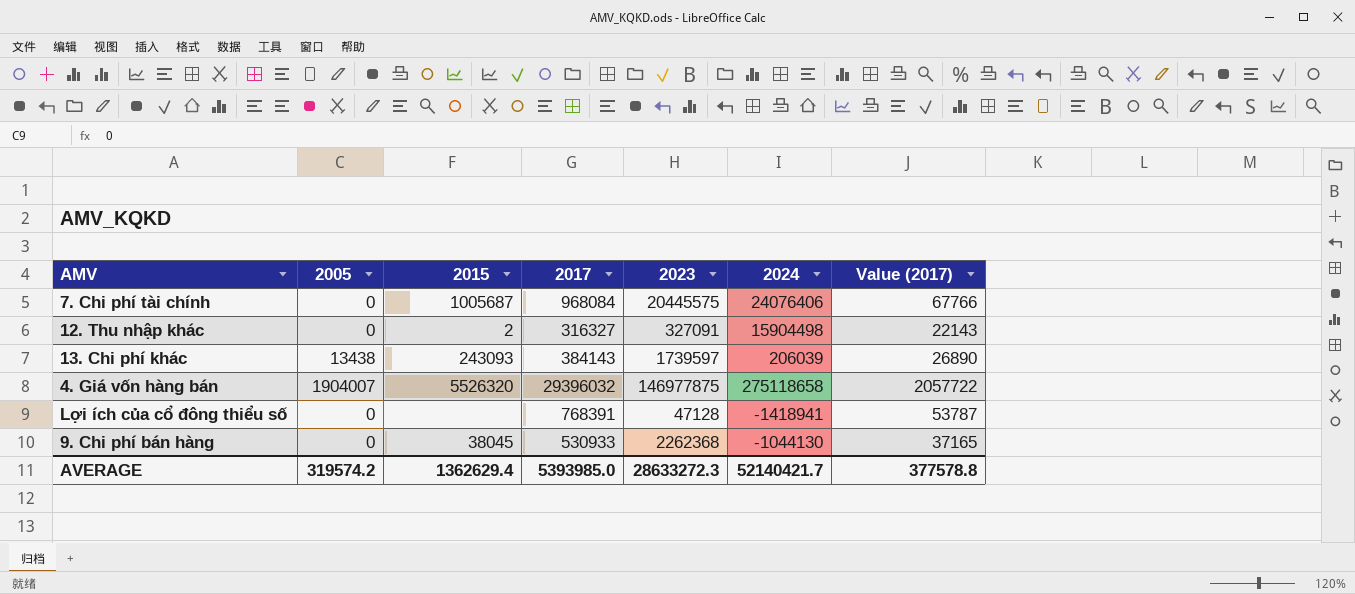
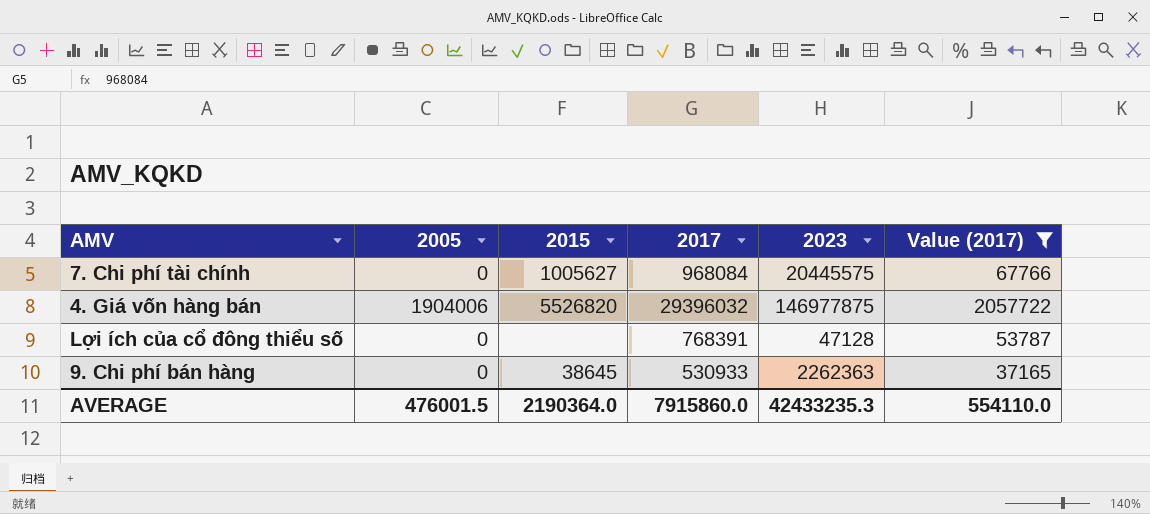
filter: none -> Value (2017) >= 37165
column 2024 | position: 6 -> none
7. Chi phí tài chính | 2015: 1005687 -> 1005627
4. Giá vốn hàng bán | 2005: 1904007 -> 1904006
4. Giá vốn hàng bán | 2015: 5526320 -> 5526820
9. Chi phí bán hàng | 2015: 38045 -> 38645
9. Chi phí bán hàng | 2023: 2262368 -> 2262363
AVERAGE | 2005: 319574.2 -> 476001.5
AVERAGE | 2015: 1362629.4 -> 2190364.0
AVERAGE | 2017: 5393985.0 -> 7915860.0
AVERAGE | 2023: 28633272.3 -> 42433235.3
AVERAGE | Value (2017): 377578.8 -> 554110.0

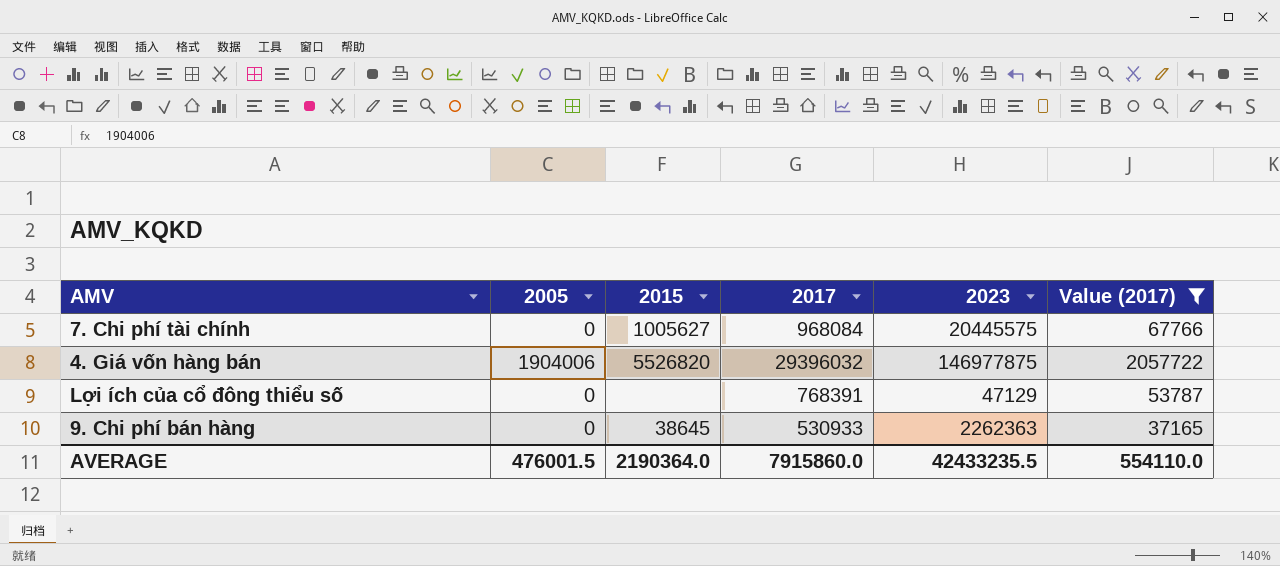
Lợi ích của cổ đông thiểu số | 2023: 47128 -> 47129
AVERAGE | 2023: 42433235.3 -> 42433235.5

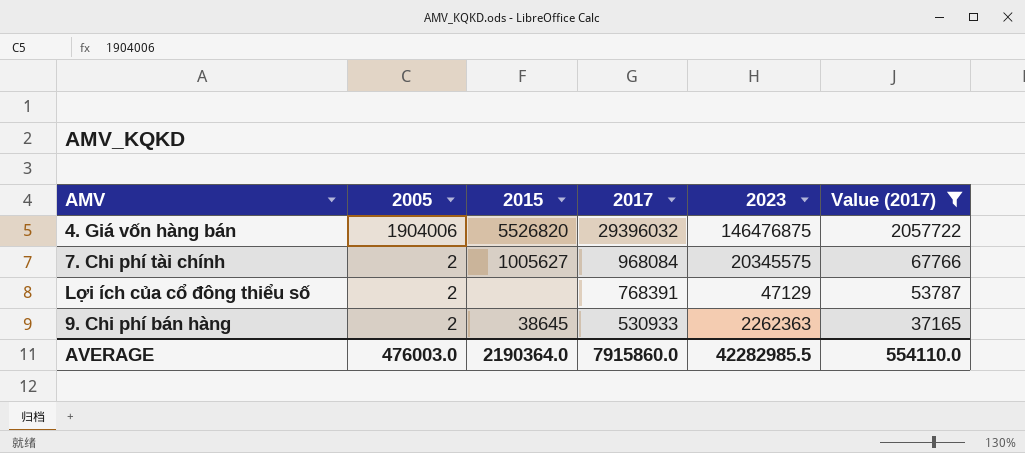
row order: none -> 2005 descending
4. Giá vốn hàng bán | 2023: 146977875 -> 146476875
7. Chi phí tài chính | 2005: 0 -> 2
7. Chi phí tài chính | 2023: 20445575 -> 20345575
Lợi ích của cổ đông thiểu số | 2005: 0 -> 2
9. Chi phí bán hàng | 2005: 0 -> 2
AVERAGE | 2005: 476001.5 -> 476003.0
AVERAGE | 2023: 42433235.5 -> 42282985.5

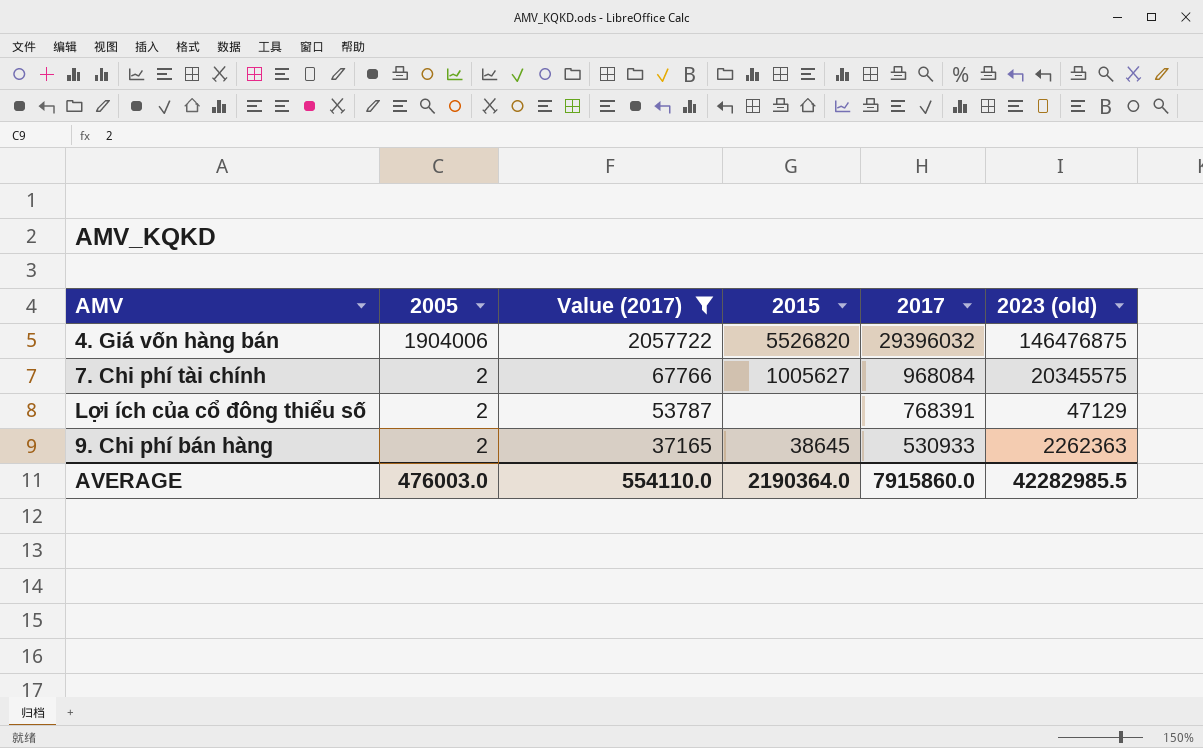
column Value (2017) | position: 6 -> 3
column name: 2023 -> 2023 (old)

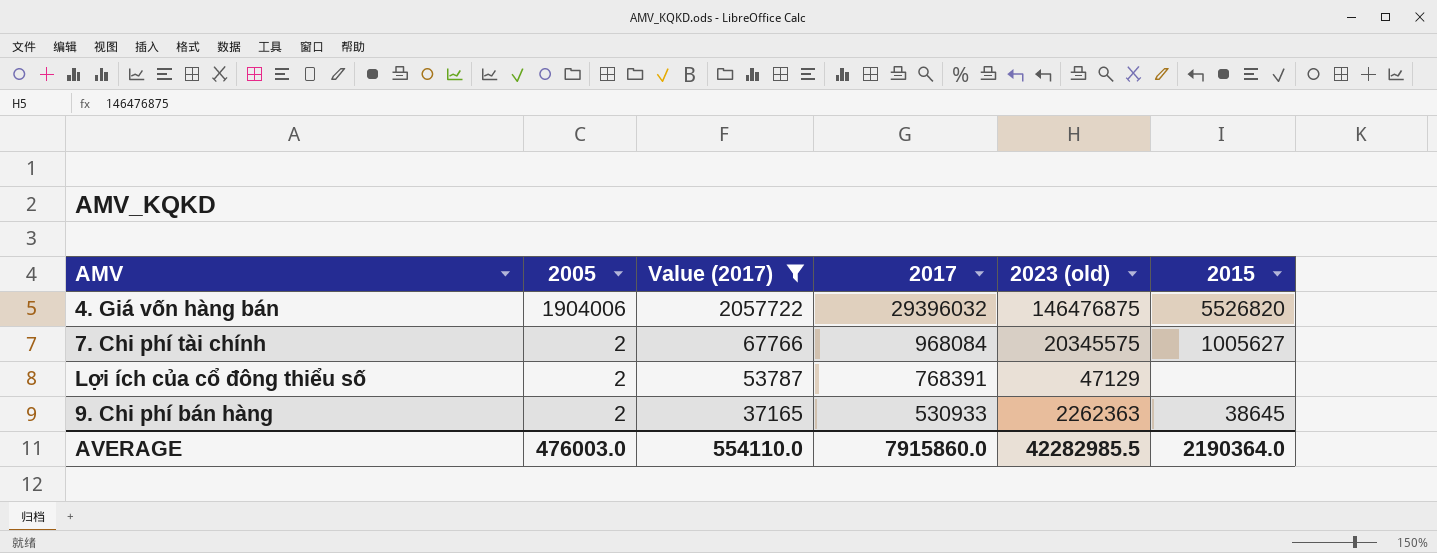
column 2015 | position: 4 -> 6

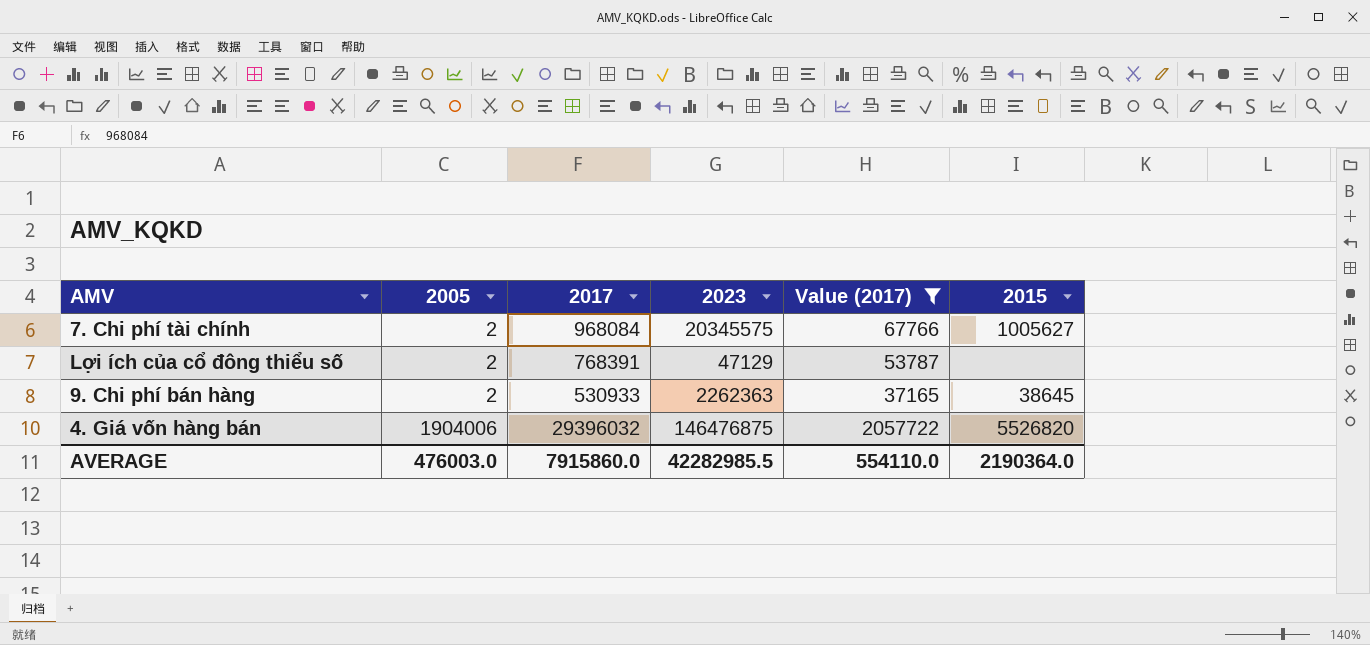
row order: 2005 descending -> 2005 ascending
column name: 2023 (old) -> 2023
column Value (2017) | position: 3 -> 5

